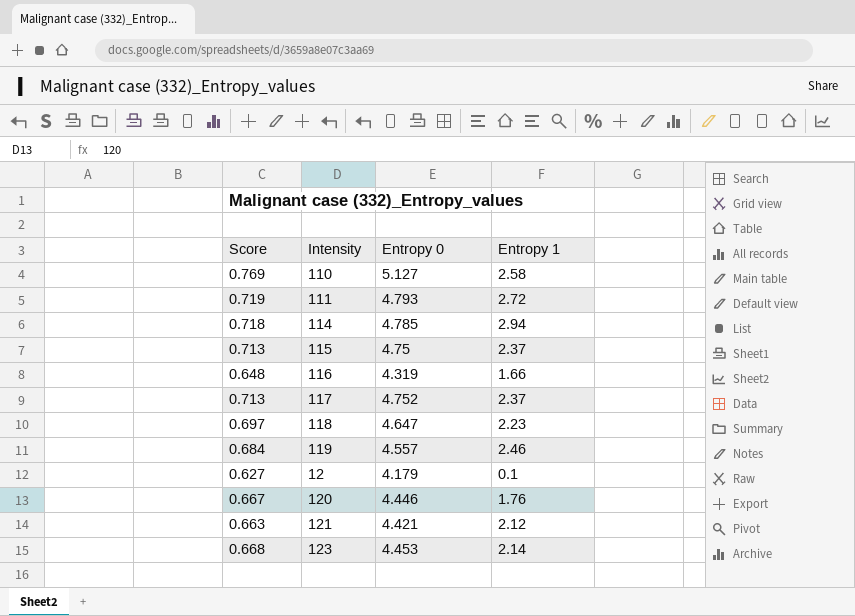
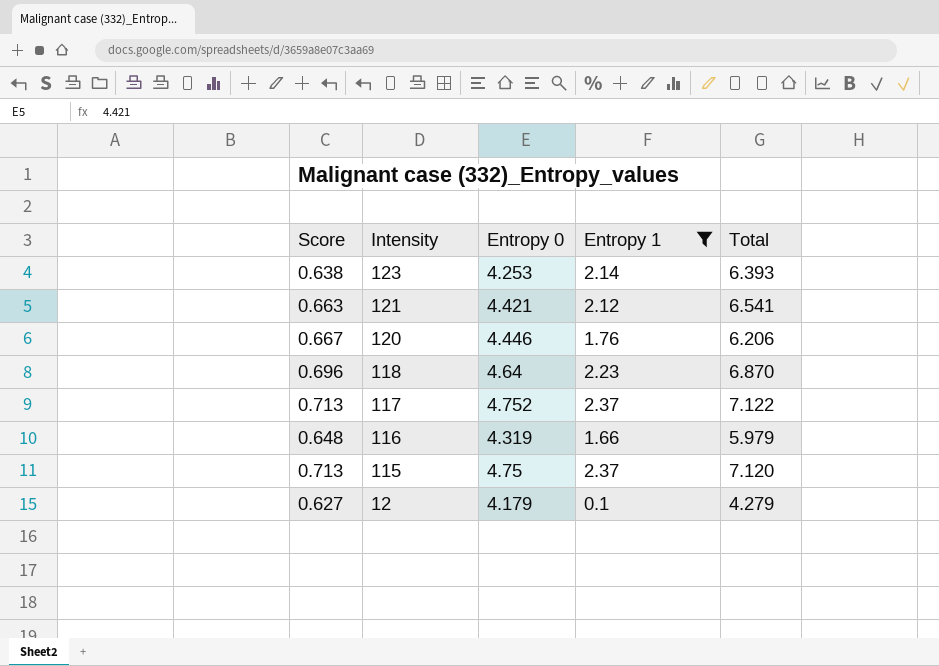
filter: none -> Entropy 1 <= 2.37
row order: none -> Intensity descending
column Total | formula: none -> [Entropy 0] + [Entropy 1]
123 | Score: 0.668 -> 0.638
123 | Entropy 0: 4.453 -> 4.253
118 | Score: 0.697 -> 0.696
118 | Entropy 0: 4.647 -> 4.64

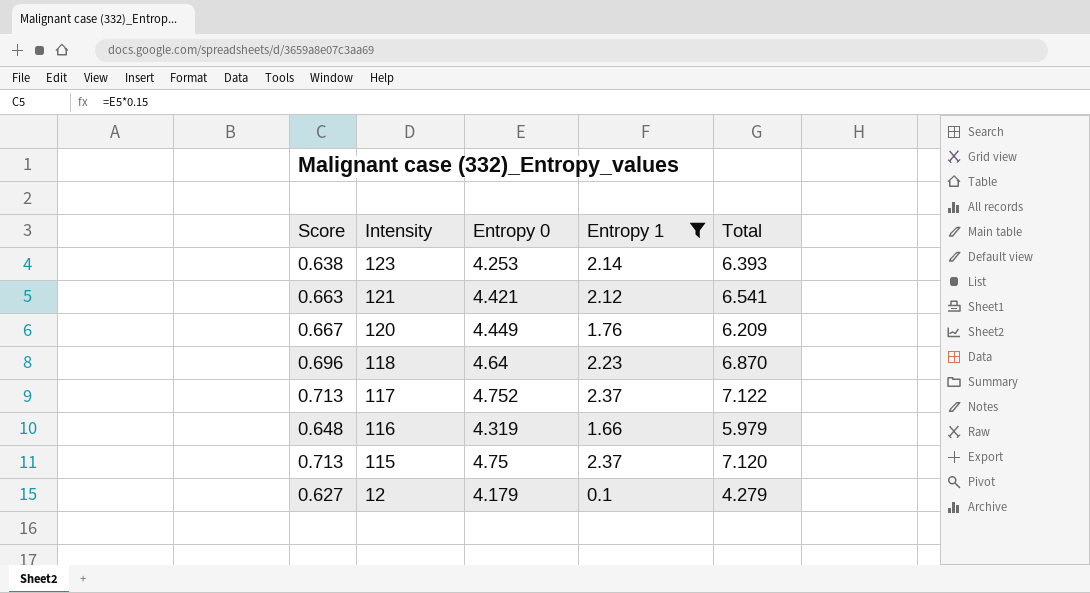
120 | Entropy 0: 4.446 -> 4.449
120 | Total: 6.206 -> 6.209

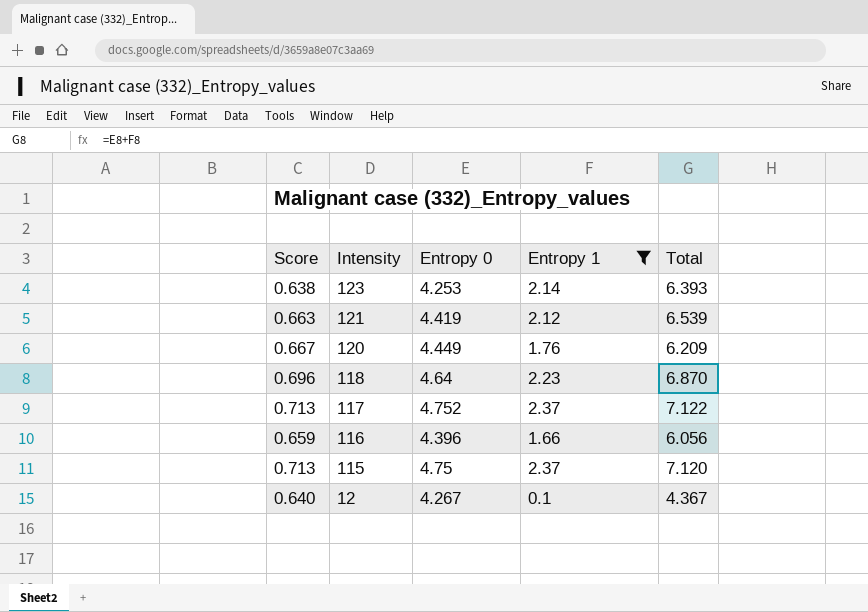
121 | Entropy 0: 4.421 -> 4.419
121 | Total: 6.541 -> 6.539
116 | Score: 0.648 -> 0.659
116 | Entropy 0: 4.319 -> 4.396
116 | Total: 5.979 -> 6.056
12 | Score: 0.627 -> 0.640
12 | Entropy 0: 4.179 -> 4.267
12 | Total: 4.279 -> 4.367

